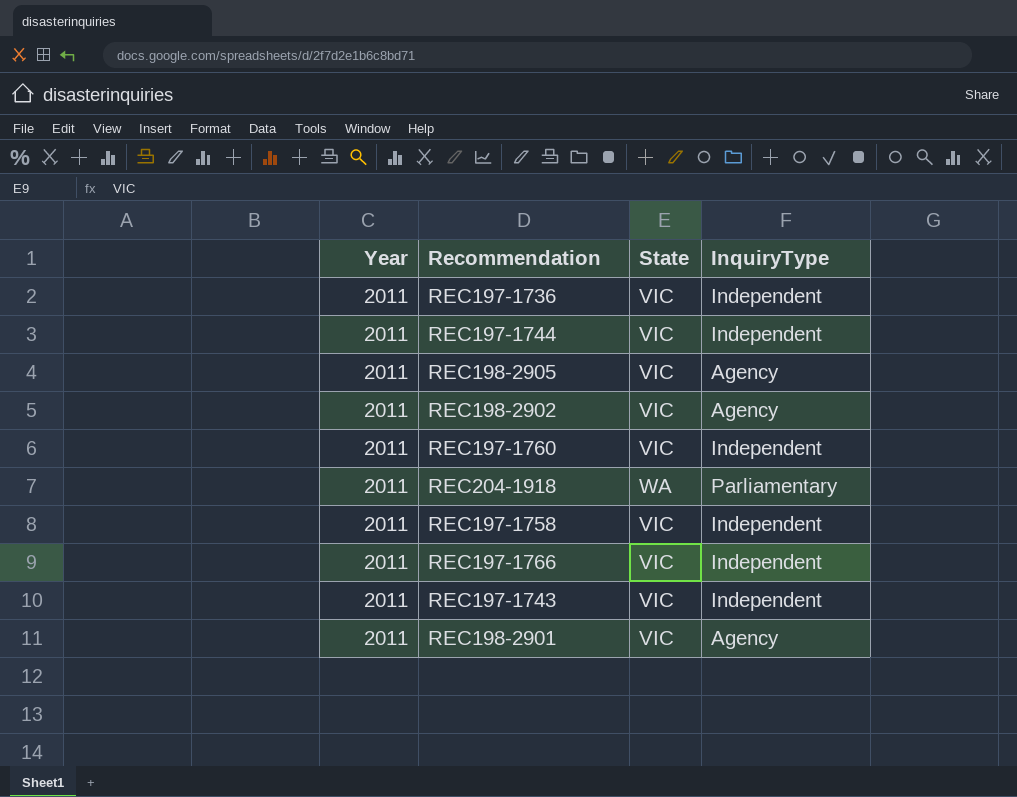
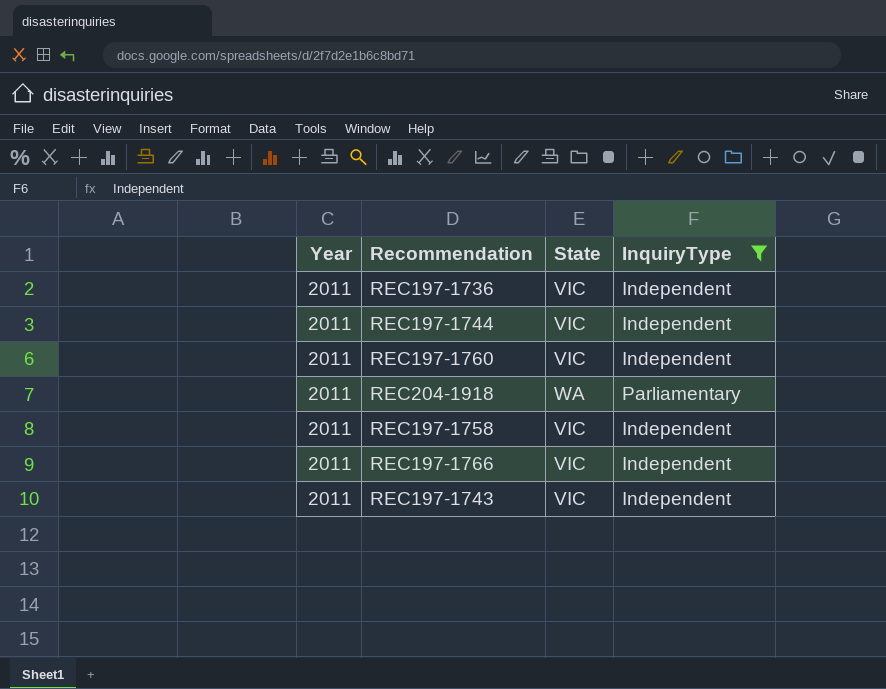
filter: none -> InquiryType != Agency

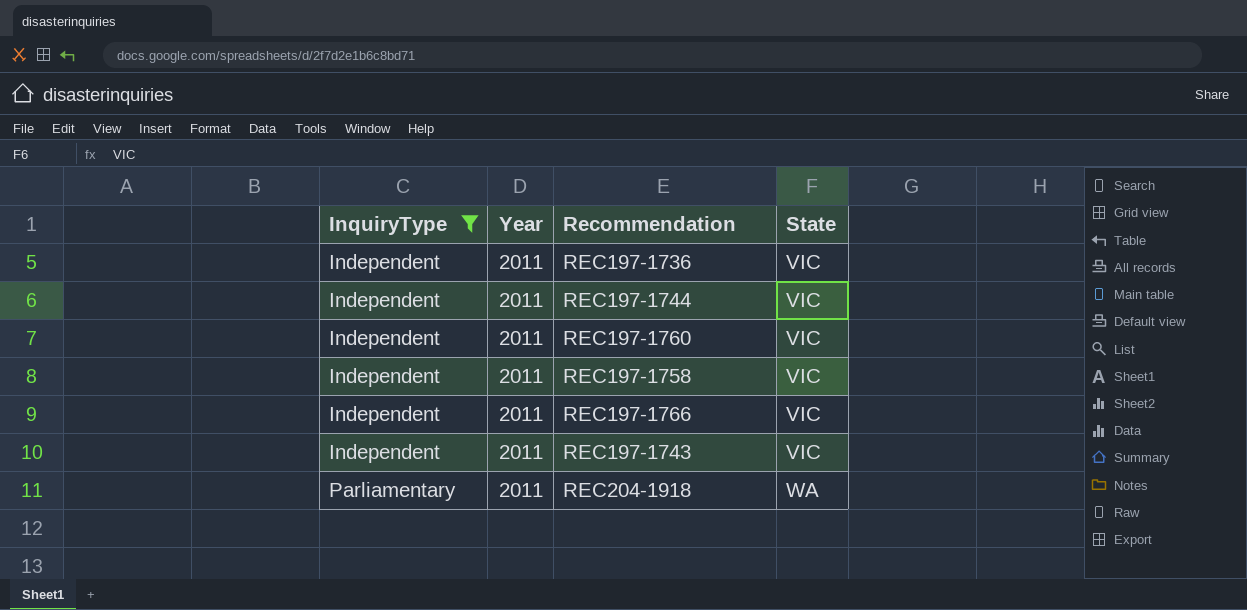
row order: none -> InquiryType ascending
column InquiryType | position: 4 -> 1

